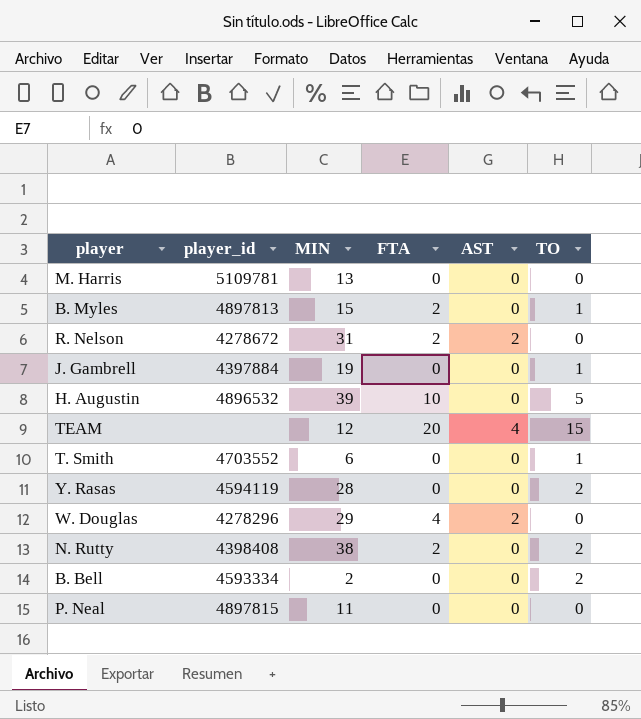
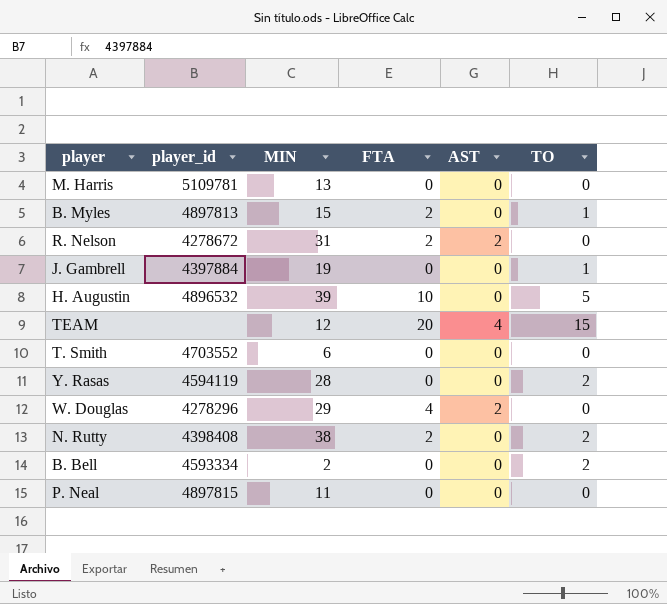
T. Smith | TO: 1 -> 0

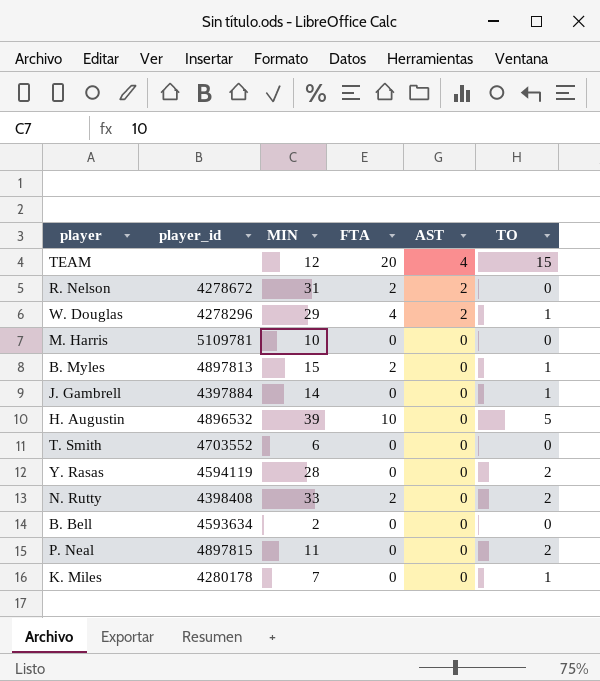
row order: none -> AST descending
W. Douglas | TO: 0 -> 1
M. Harris | MIN: 13 -> 10
J. Gambrell | MIN: 19 -> 14
N. Rutty | MIN: 38 -> 33
B. Bell | player_id: 4593334 -> 4593634
B. Bell | TO: 2 -> 0
P. Neal | TO: 0 -> 2
row K. Miles: none -> 4280178 | 7 | 0 | 0 | 1

